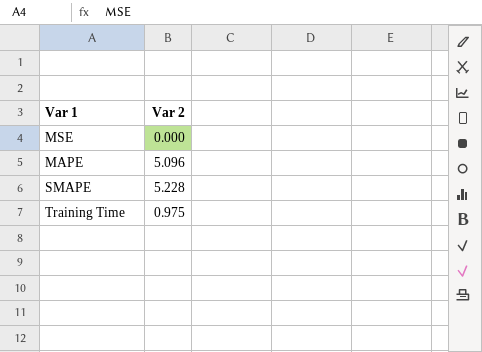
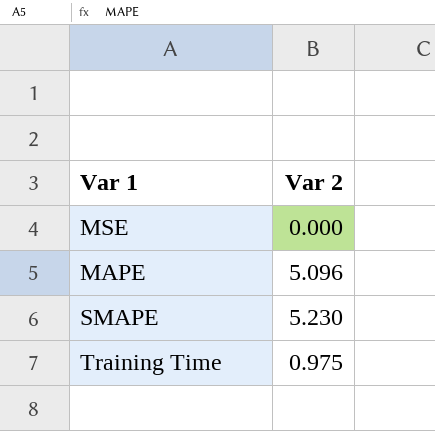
SMAPE | Var 2: 5.228 -> 5.230

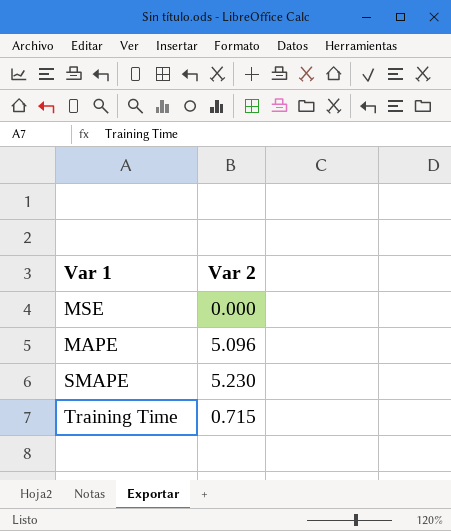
Training Time | Var 2: 0.975 -> 0.715

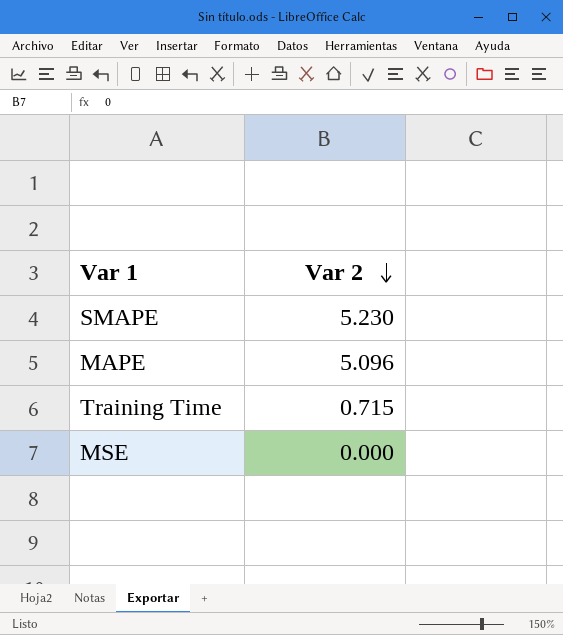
row order: none -> Var 2 descending

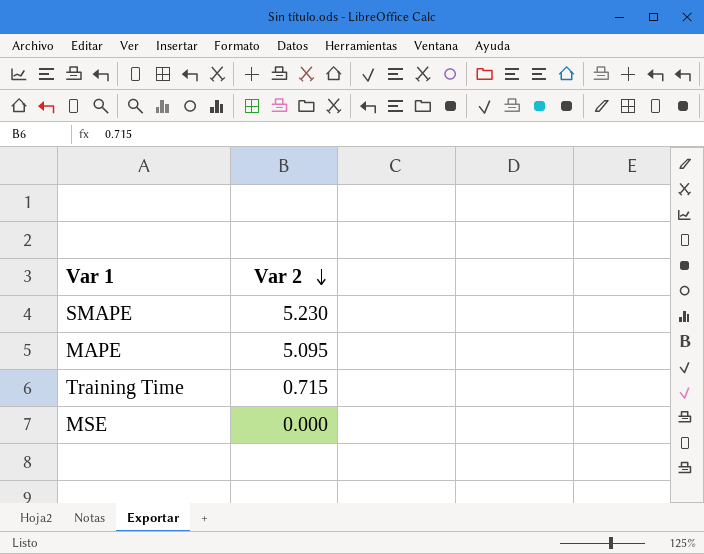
MAPE | Var 2: 5.096 -> 5.095

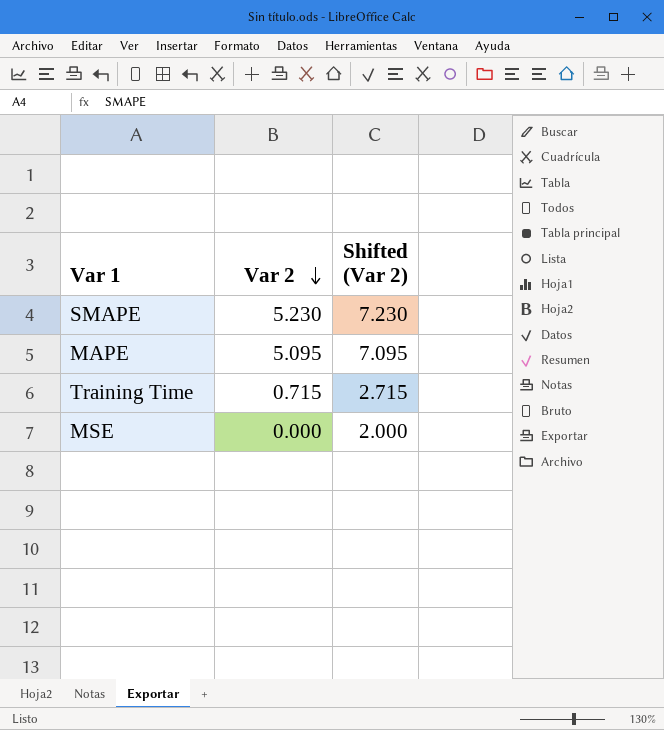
column Shifted (Var 2) | formula: none -> [Var 2] + 2

